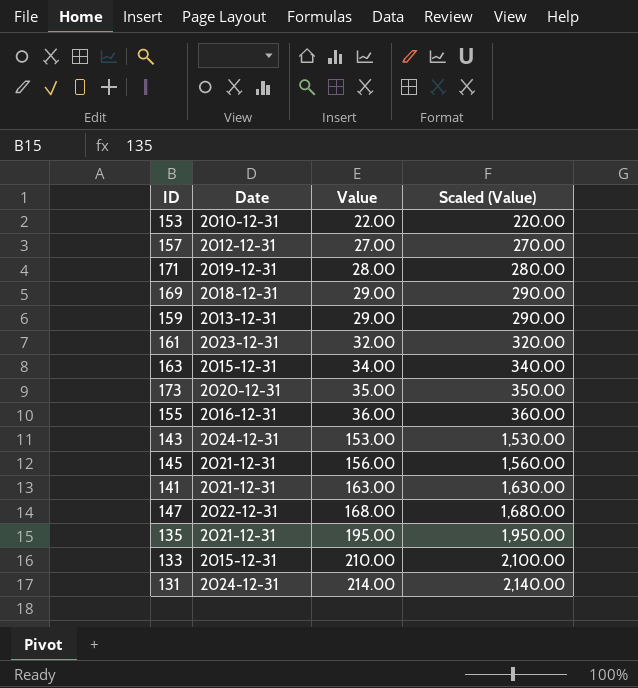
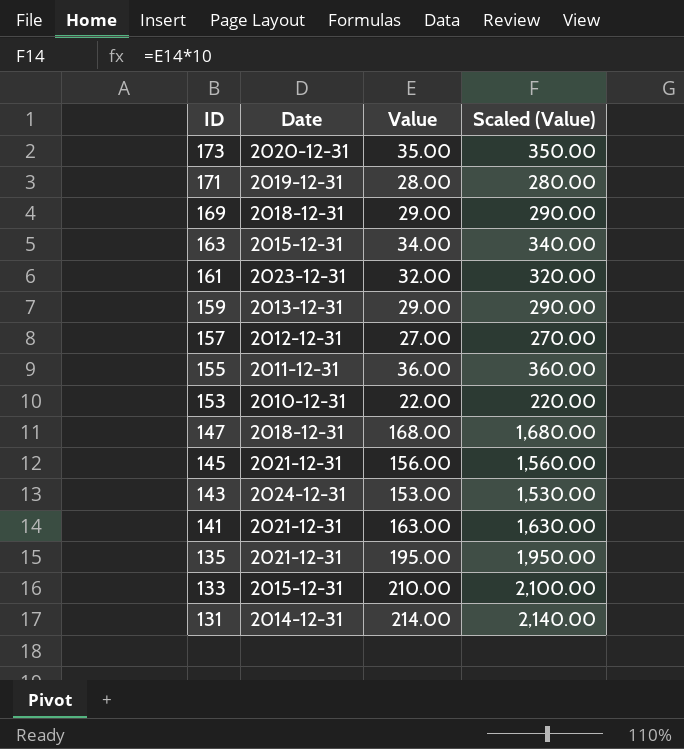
row order: Value ascending -> ID descending
155 | Date: 2016-12-31 -> 2011-12-31
147 | Date: 2022-12-31 -> 2018-12-31
131 | Date: 2024-12-31 -> 2014-12-31

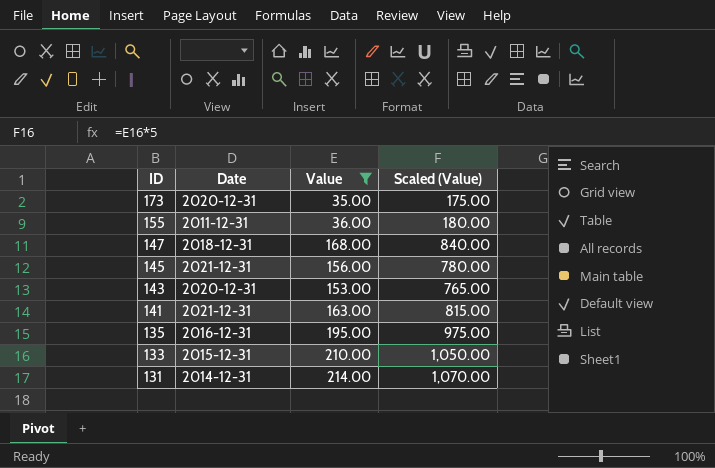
filter: none -> Value >= 35.00
column Scaled (Value) | formula: [Value] * 10 -> [Value] * 5
143 | Date: 2024-12-31 -> 2020-12-31
135 | Date: 2021-12-31 -> 2016-12-31

